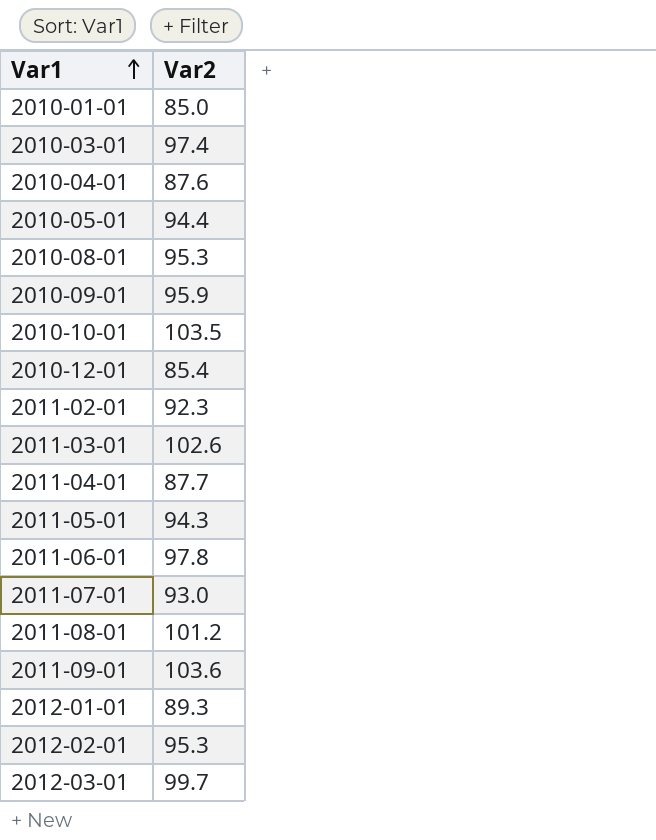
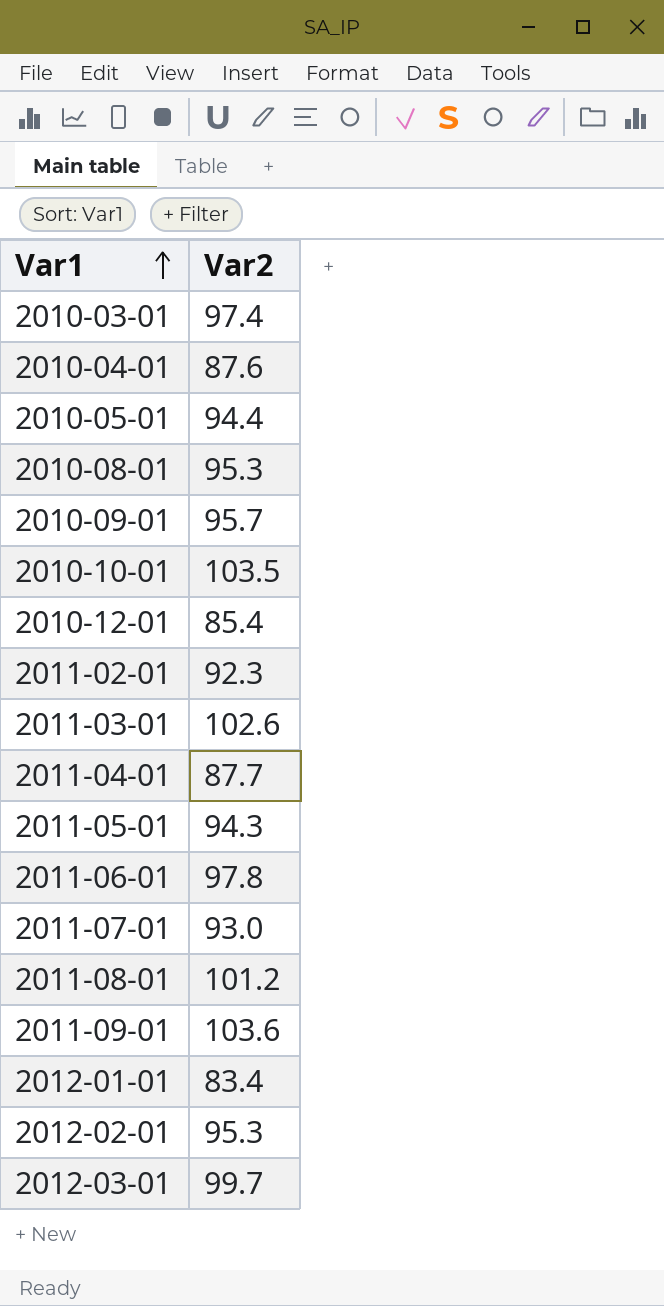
row 2010-01-01: 85.0 -> none
2010-09-01 | Var2: 95.9 -> 95.7
2012-01-01 | Var2: 89.3 -> 83.4

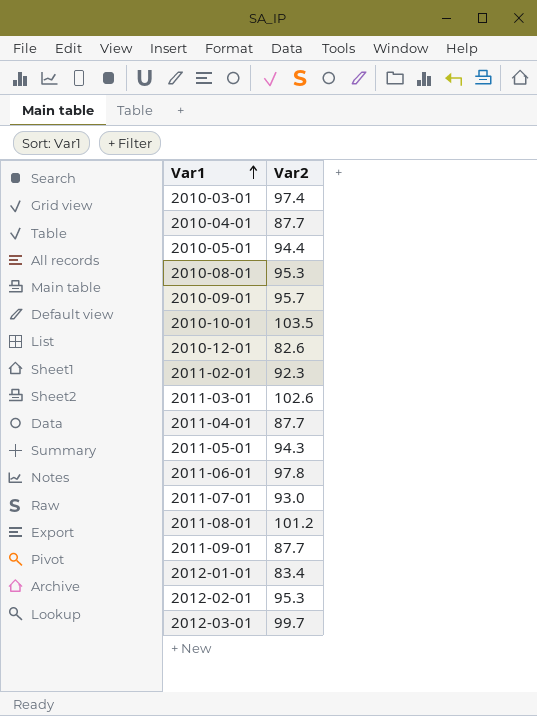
2010-04-01 | Var2: 87.6 -> 87.7
2010-12-01 | Var2: 85.4 -> 82.6
2011-09-01 | Var2: 103.6 -> 87.7

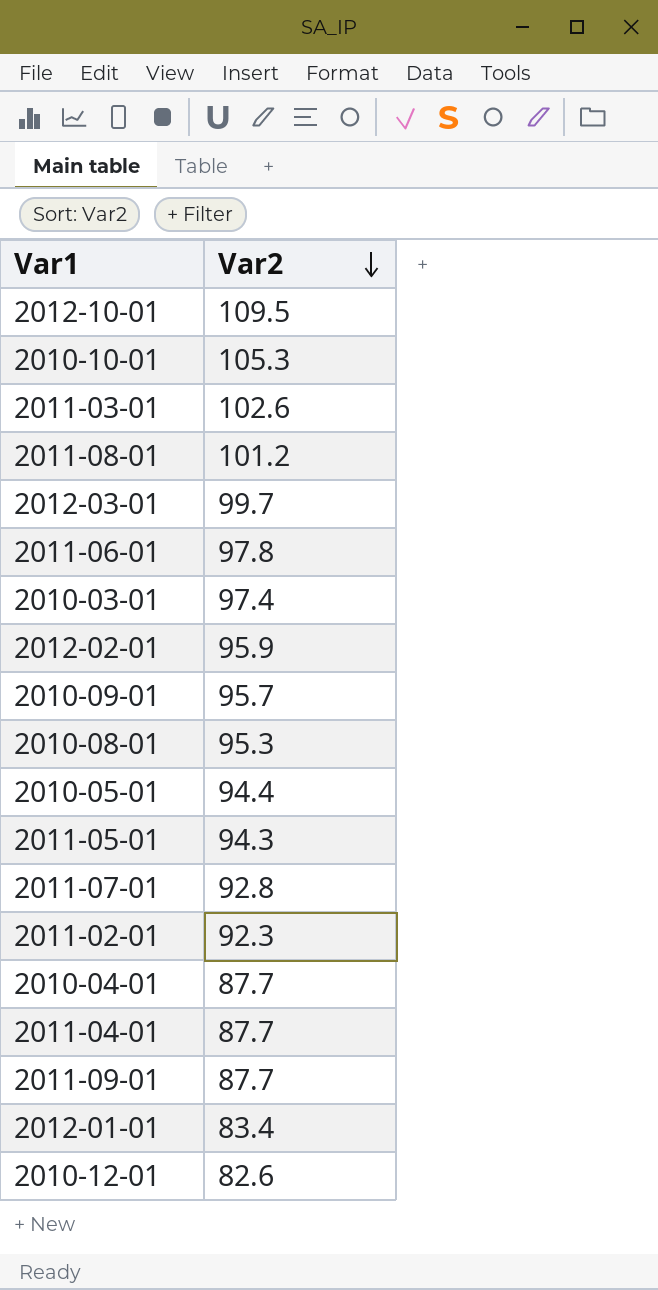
row order: Var1 ascending -> Var2 descending
row 2012-10-01: none -> 109.5
2010-10-01 | Var2: 103.5 -> 105.3
2012-02-01 | Var2: 95.3 -> 95.9
2011-07-01 | Var2: 93.0 -> 92.8

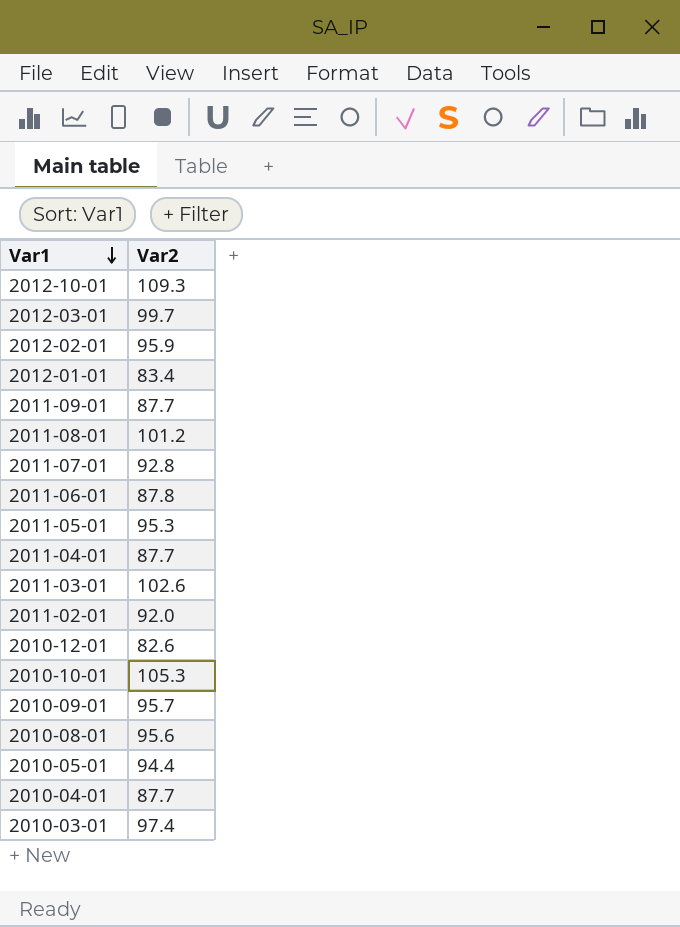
row order: Var2 descending -> Var1 descending
2012-10-01 | Var2: 109.5 -> 109.3
2011-06-01 | Var2: 97.8 -> 87.8
2011-05-01 | Var2: 94.3 -> 95.3
2011-02-01 | Var2: 92.3 -> 92.0
2010-08-01 | Var2: 95.3 -> 95.6

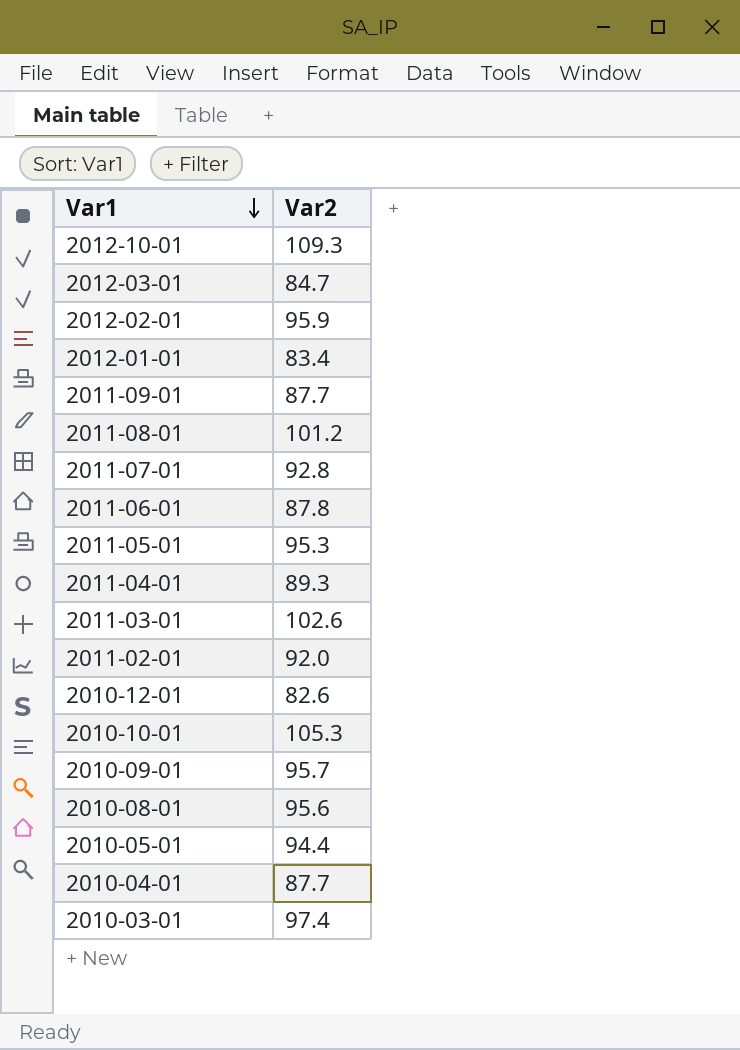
2012-03-01 | Var2: 99.7 -> 84.7
2011-04-01 | Var2: 87.7 -> 89.3

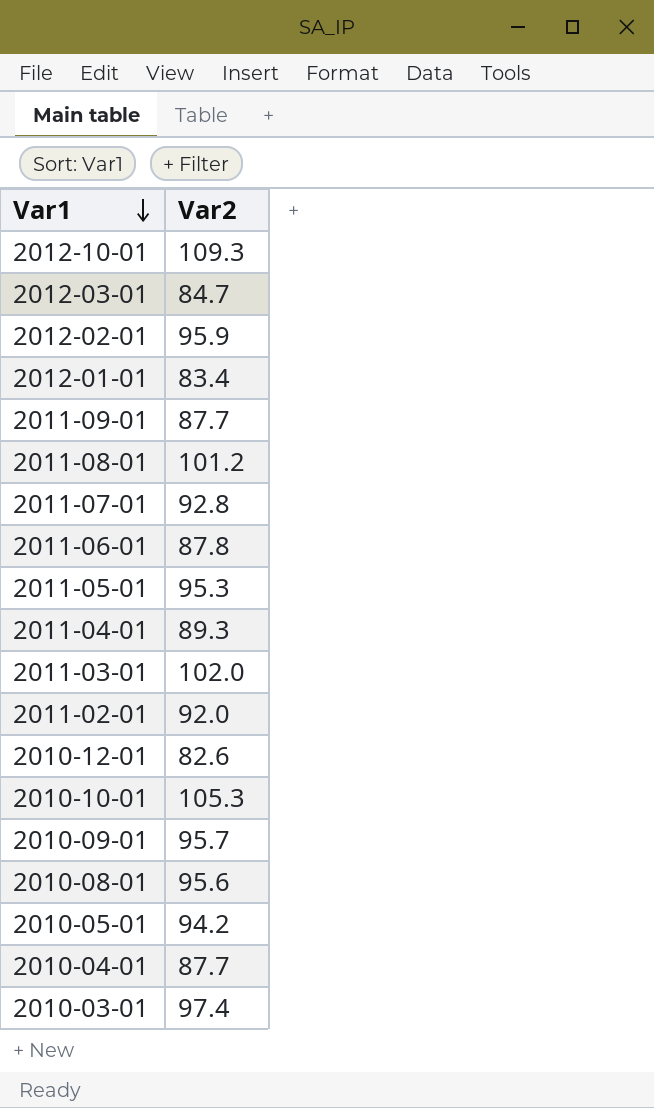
2011-03-01 | Var2: 102.6 -> 102.0
2010-05-01 | Var2: 94.4 -> 94.2

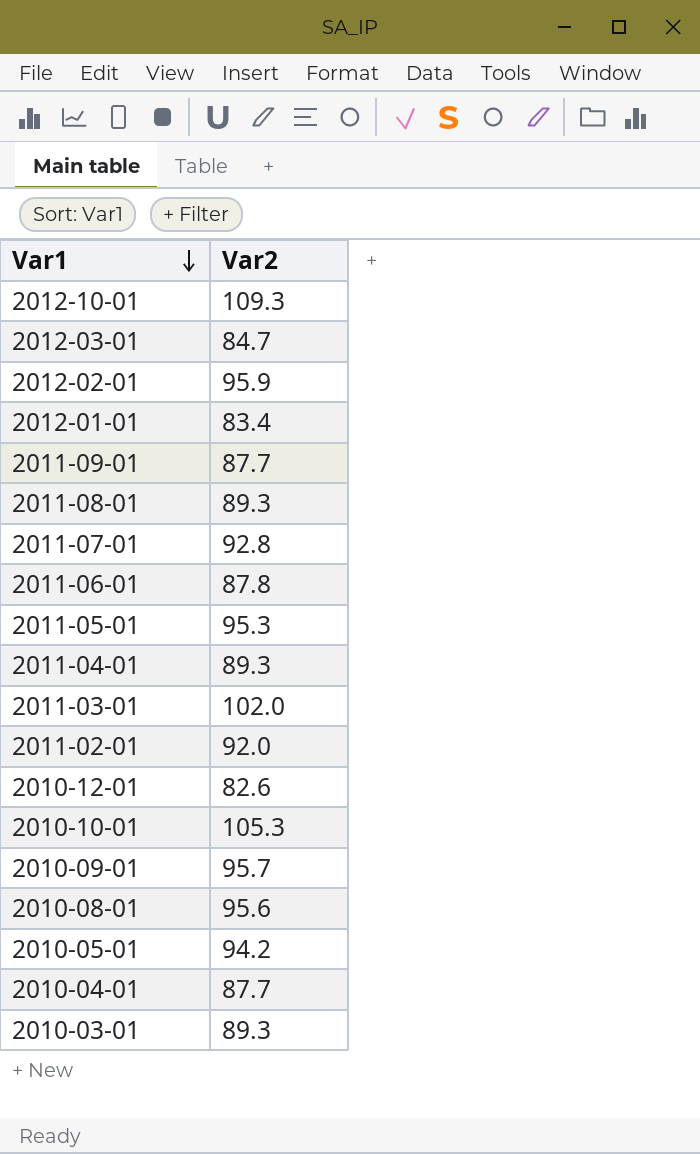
2011-08-01 | Var2: 101.2 -> 89.3
2010-03-01 | Var2: 97.4 -> 89.3

